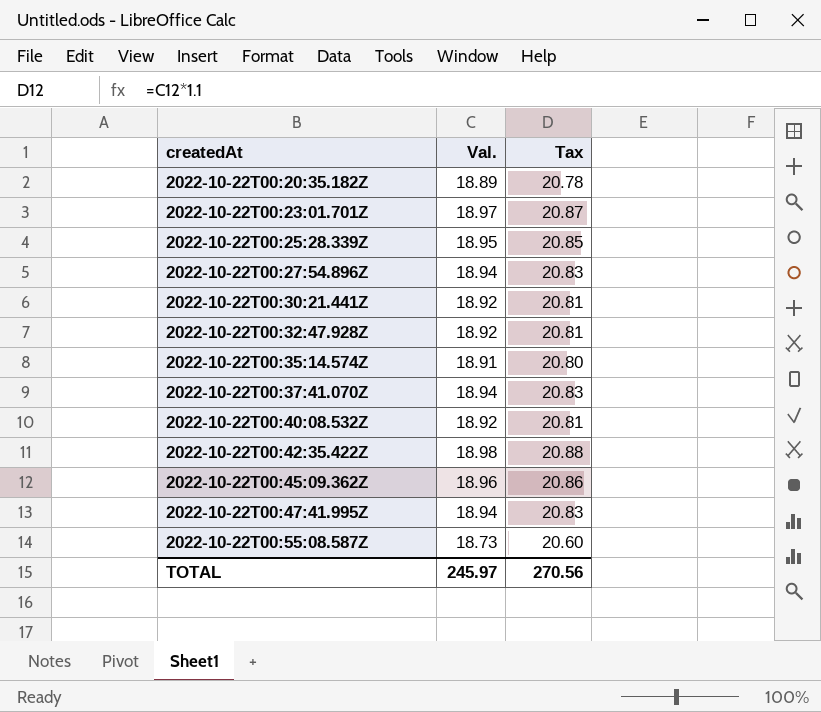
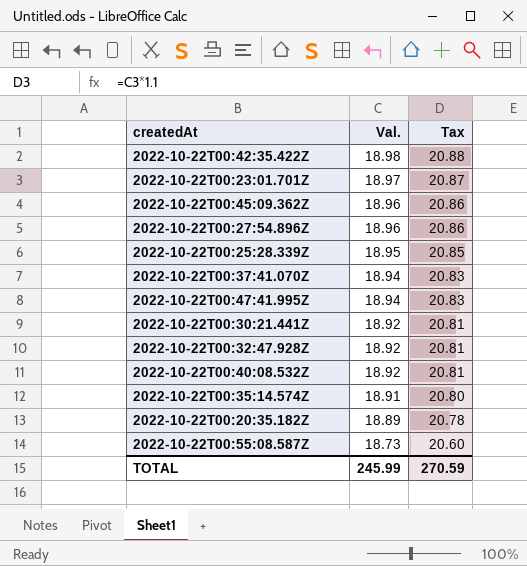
row order: createdAt ascending -> Val. descending
2022-10-22T00:27:54.896Z | Val.: 18.94 -> 18.96
2022-10-22T00:27:54.896Z | Tax: 20.83 -> 20.86
TOTAL | Val.: 245.97 -> 245.99
TOTAL | Tax: 270.56 -> 270.59

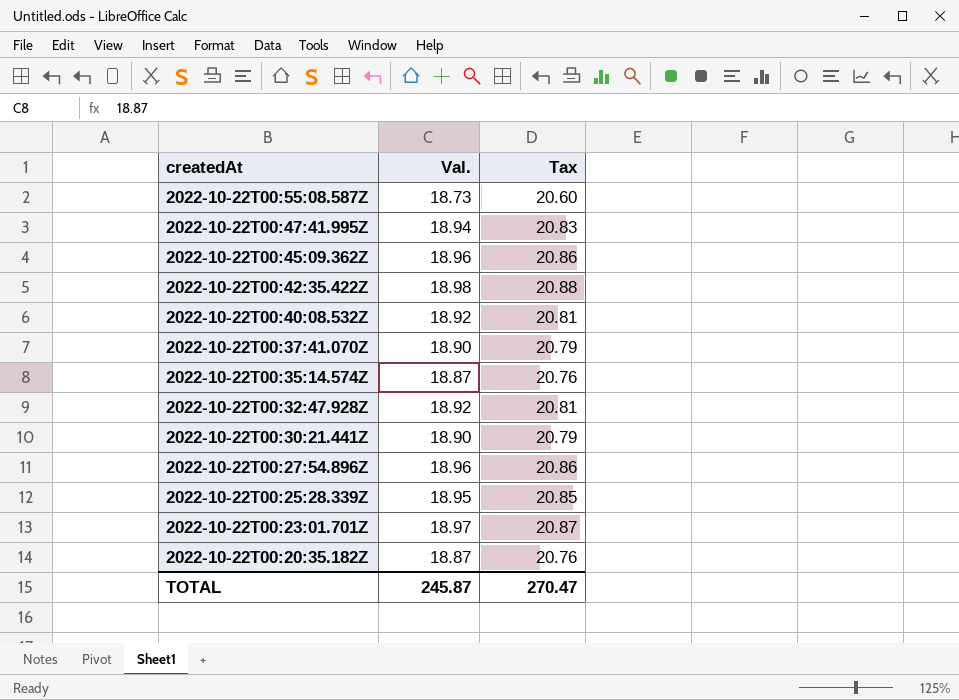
row order: Val. descending -> createdAt descending
2022-10-22T00:37:41.070Z | Val.: 18.94 -> 18.90
2022-10-22T00:37:41.070Z | Tax: 20.83 -> 20.79
2022-10-22T00:35:14.574Z | Val.: 18.91 -> 18.87
2022-10-22T00:35:14.574Z | Tax: 20.80 -> 20.76
2022-10-22T00:30:21.441Z | Val.: 18.92 -> 18.90
2022-10-22T00:30:21.441Z | Tax: 20.81 -> 20.79
2022-10-22T00:20:35.182Z | Val.: 18.89 -> 18.87
2022-10-22T00:20:35.182Z | Tax: 20.78 -> 20.76
TOTAL | Val.: 245.99 -> 245.87
TOTAL | Tax: 270.59 -> 270.47

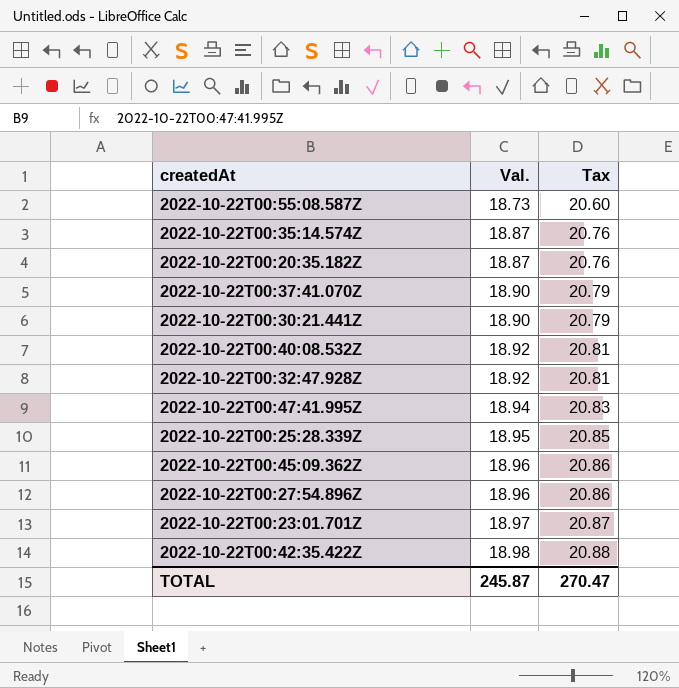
row order: createdAt descending -> Val. ascending

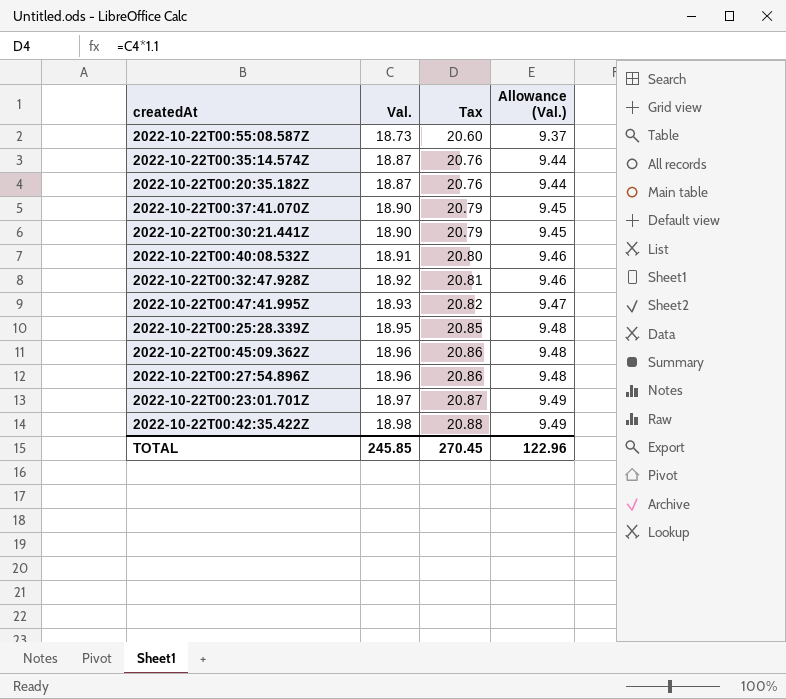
column Allowance (Val.) | formula: none -> [Val.] * 0.5
2022-10-22T00:40:08.532Z | Val.: 18.92 -> 18.91
2022-10-22T00:40:08.532Z | Tax: 20.81 -> 20.80
2022-10-22T00:47:41.995Z | Val.: 18.94 -> 18.93
2022-10-22T00:47:41.995Z | Tax: 20.83 -> 20.82
TOTAL | Val.: 245.87 -> 245.85
TOTAL | Tax: 270.47 -> 270.45

